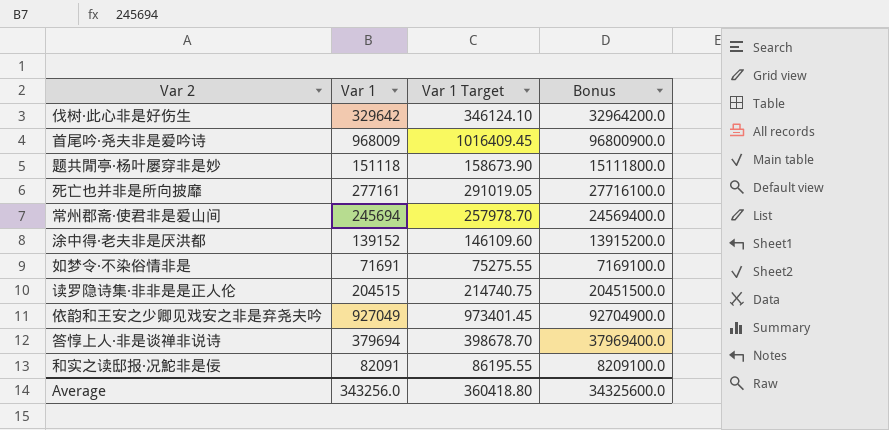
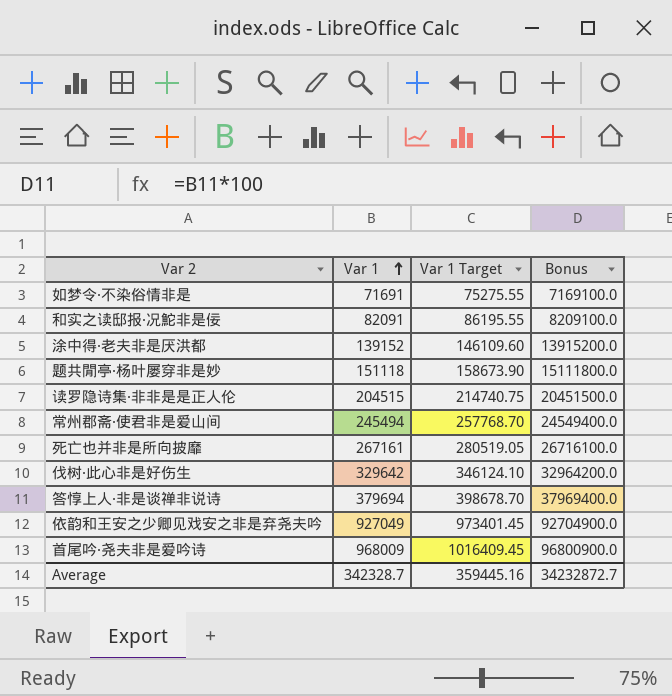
row order: none -> Var 1 ascending
常州郡斋·使君非是爱山间 | Var 1: 245694 -> 245494
常州郡斋·使君非是爱山间 | Var 1 Target: 257978.70 -> 257768.70
常州郡斋·使君非是爱山间 | Bonus: 24569400.0 -> 24549400.0
死亡也并非是所向披靡 | Var 1: 277161 -> 267161
死亡也并非是所向披靡 | Var 1 Target: 291019.05 -> 280519.05
死亡也并非是所向披靡 | Bonus: 27716100.0 -> 26716100.0
Average | Var 1: 343256.0 -> 342328.7
Average | Var 1 Target: 360418.80 -> 359445.16
Average | Bonus: 34325600.0 -> 34232872.7

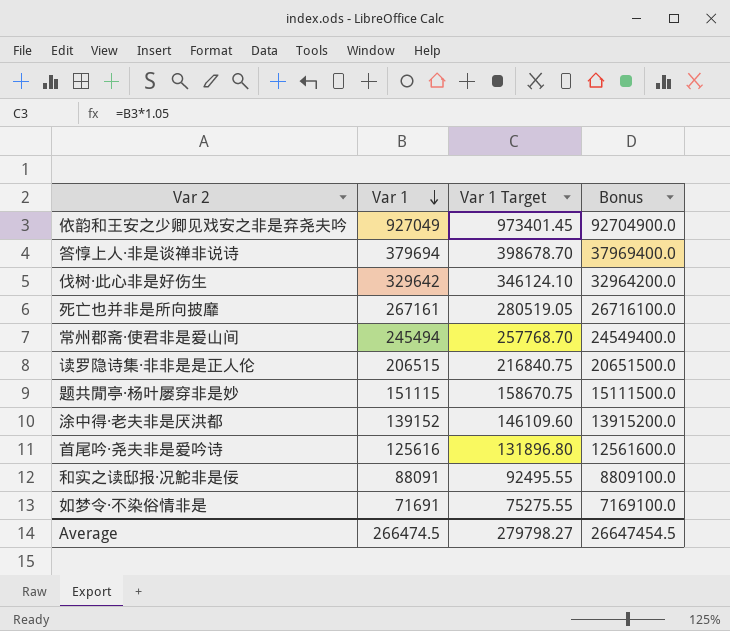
row order: Var 1 ascending -> Var 1 descending
读罗隐诗集·非非是是正人伦 | Var 1: 204515 -> 206515
读罗隐诗集·非非是是正人伦 | Var 1 Target: 214740.75 -> 216840.75
读罗隐诗集·非非是是正人伦 | Bonus: 20451500.0 -> 20651500.0
题共閒亭·杨叶屡穿非是妙 | Var 1: 151118 -> 151115
题共閒亭·杨叶屡穿非是妙 | Var 1 Target: 158673.90 -> 158670.75
题共閒亭·杨叶屡穿非是妙 | Bonus: 15111800.0 -> 15111500.0
首尾吟·尧夫非是爱吟诗 | Var 1: 968009 -> 125616
首尾吟·尧夫非是爱吟诗 | Var 1 Target: 1016409.45 -> 131896.80
首尾吟·尧夫非是爱吟诗 | Bonus: 96800900.0 -> 12561600.0
和实之读邸报·况鮀非是佞 | Var 1: 82091 -> 88091
和实之读邸报·况鮀非是佞 | Var 1 Target: 86195.55 -> 92495.55
和实之读邸报·况鮀非是佞 | Bonus: 8209100.0 -> 8809100.0
Average | Var 1: 342328.7 -> 266474.5
Average | Var 1 Target: 359445.16 -> 279798.27
Average | Bonus: 34232872.7 -> 26647454.5

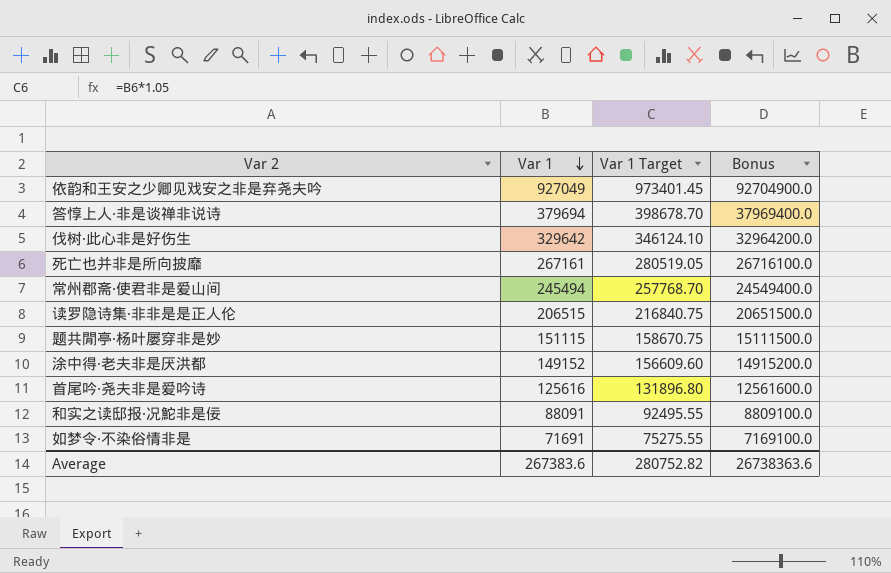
涂中得·老夫非是厌洪都 | Var 1: 139152 -> 149152
涂中得·老夫非是厌洪都 | Var 1 Target: 146109.60 -> 156609.60
涂中得·老夫非是厌洪都 | Bonus: 13915200.0 -> 14915200.0
Average | Var 1: 266474.5 -> 267383.6
Average | Var 1 Target: 279798.27 -> 280752.82
Average | Bonus: 26647454.5 -> 26738363.6

